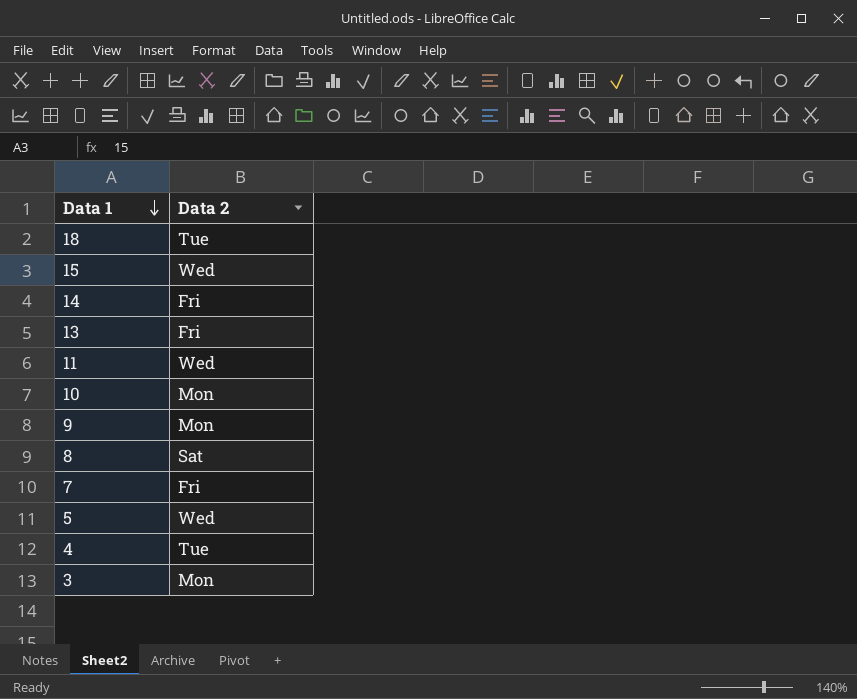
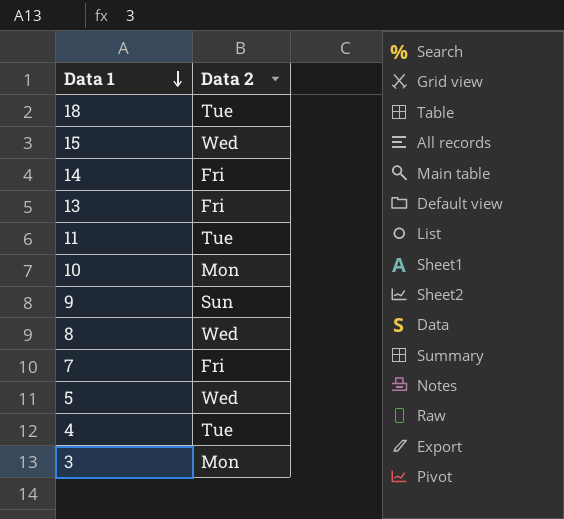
11 | Data 2: Wed -> Tue
9 | Data 2: Mon -> Sun
8 | Data 2: Sat -> Wed

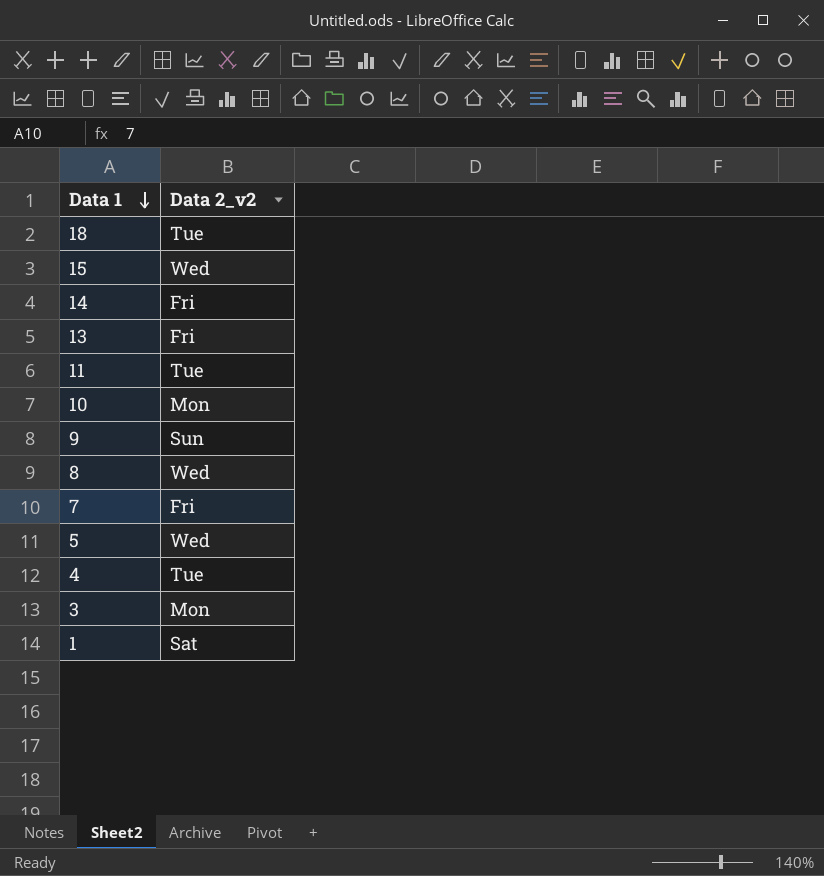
column name: Data 2 -> Data 2_v2
row 1: none -> Sat

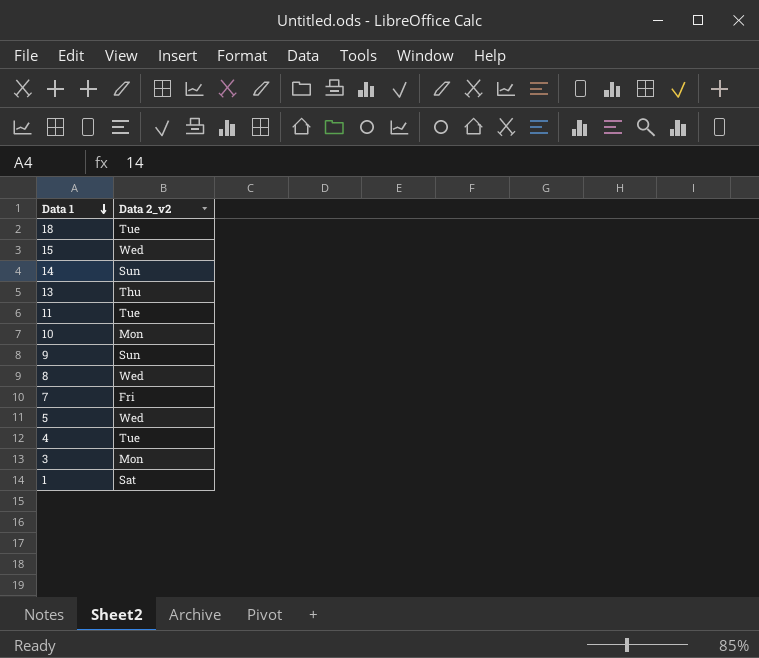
14 | Data 2_v2: Fri -> Sun
13 | Data 2_v2: Fri -> Thu

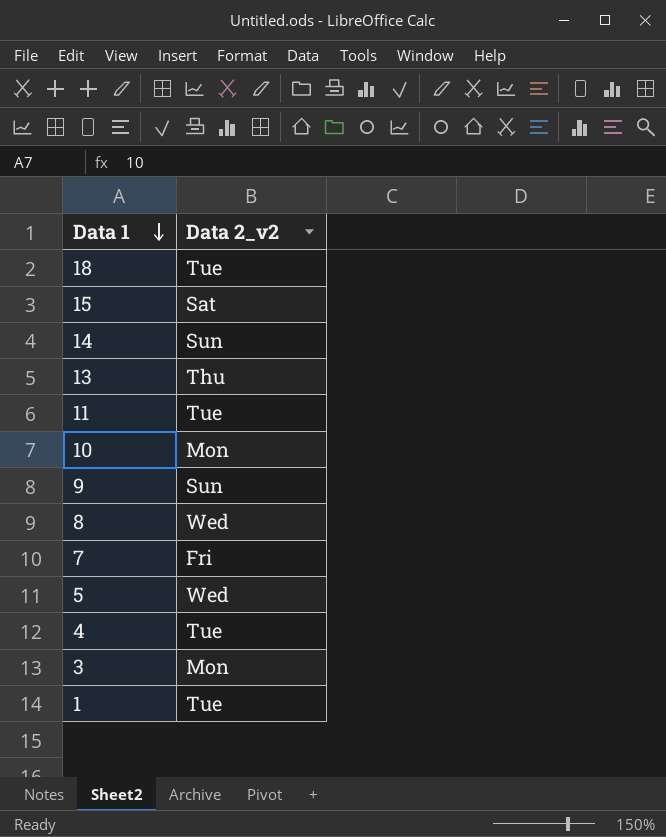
15 | Data 2_v2: Wed -> Sat
1 | Data 2_v2: Sat -> Tue

